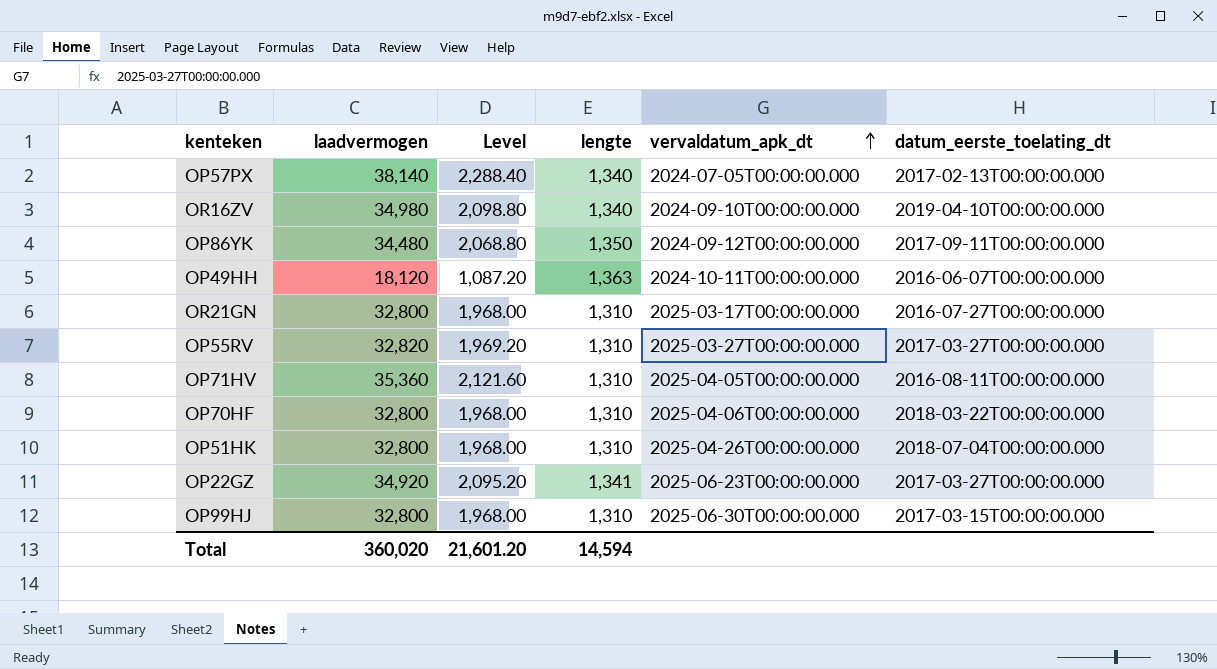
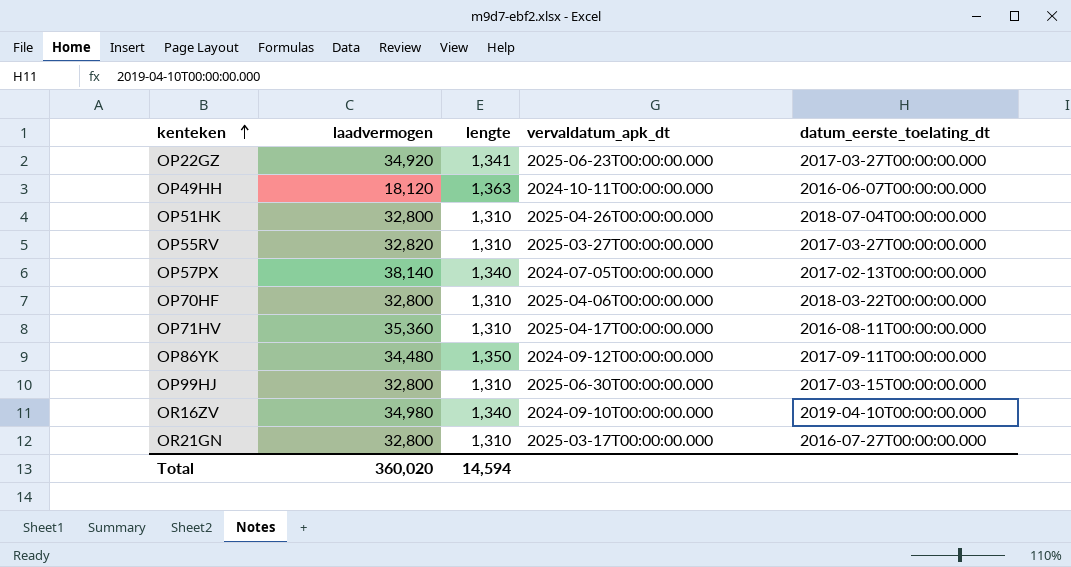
row order: vervaldatum_apk_dt ascending -> kenteken ascending
column Level | formula: [laadvermogen] * 0.06 -> none
OP71HV | vervaldatum_apk_dt: 2025-04-05T00:00:00.000 -> 2025-04-17T00:00:00.000

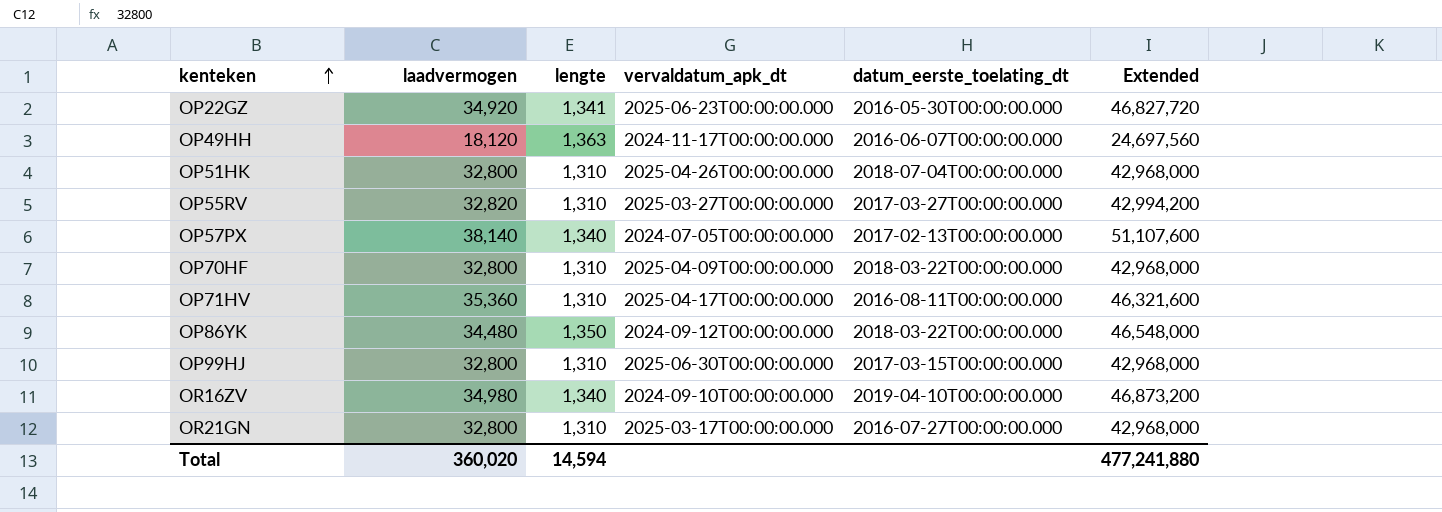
column Extended | formula: none -> [laadvermogen] * [lengte]
OP22GZ | datum_eerste_toelating_dt: 2017-03-27T00:00:00.000 -> 2016-05-30T00:00:00.000
OP49HH | vervaldatum_apk_dt: 2024-10-11T00:00:00.000 -> 2024-11-17T00:00:00.000
OP70HF | vervaldatum_apk_dt: 2025-04-06T00:00:00.000 -> 2025-04-09T00:00:00.000
OP86YK | datum_eerste_toelating_dt: 2017-09-11T00:00:00.000 -> 2018-03-22T00:00:00.000

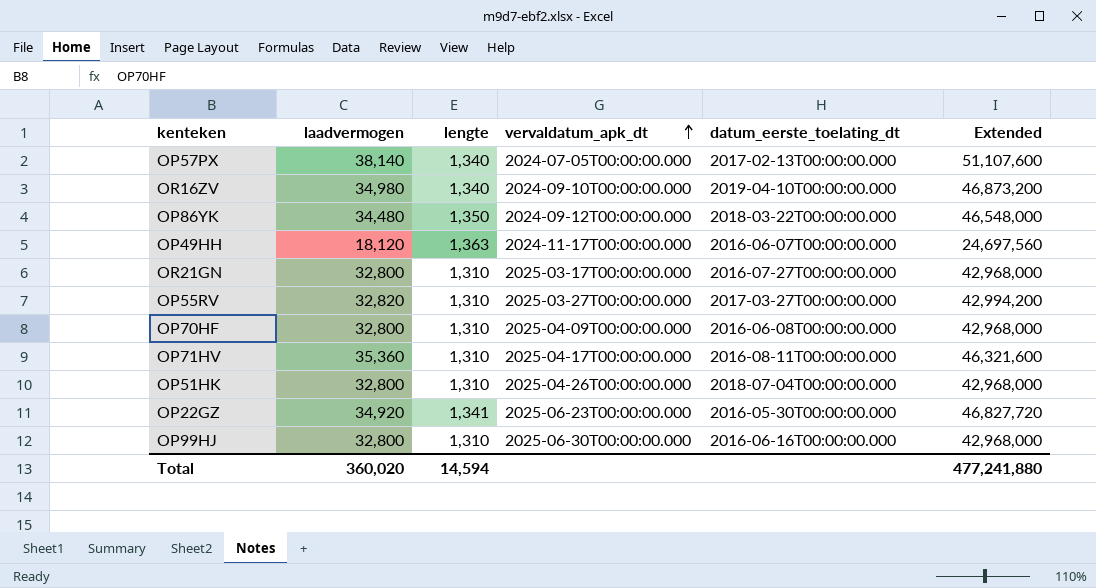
row order: kenteken ascending -> vervaldatum_apk_dt ascending
OP70HF | datum_eerste_toelating_dt: 2018-03-22T00:00:00.000 -> 2016-06-08T00:00:00.000
OP99HJ | datum_eerste_toelating_dt: 2017-03-15T00:00:00.000 -> 2016-06-16T00:00:00.000

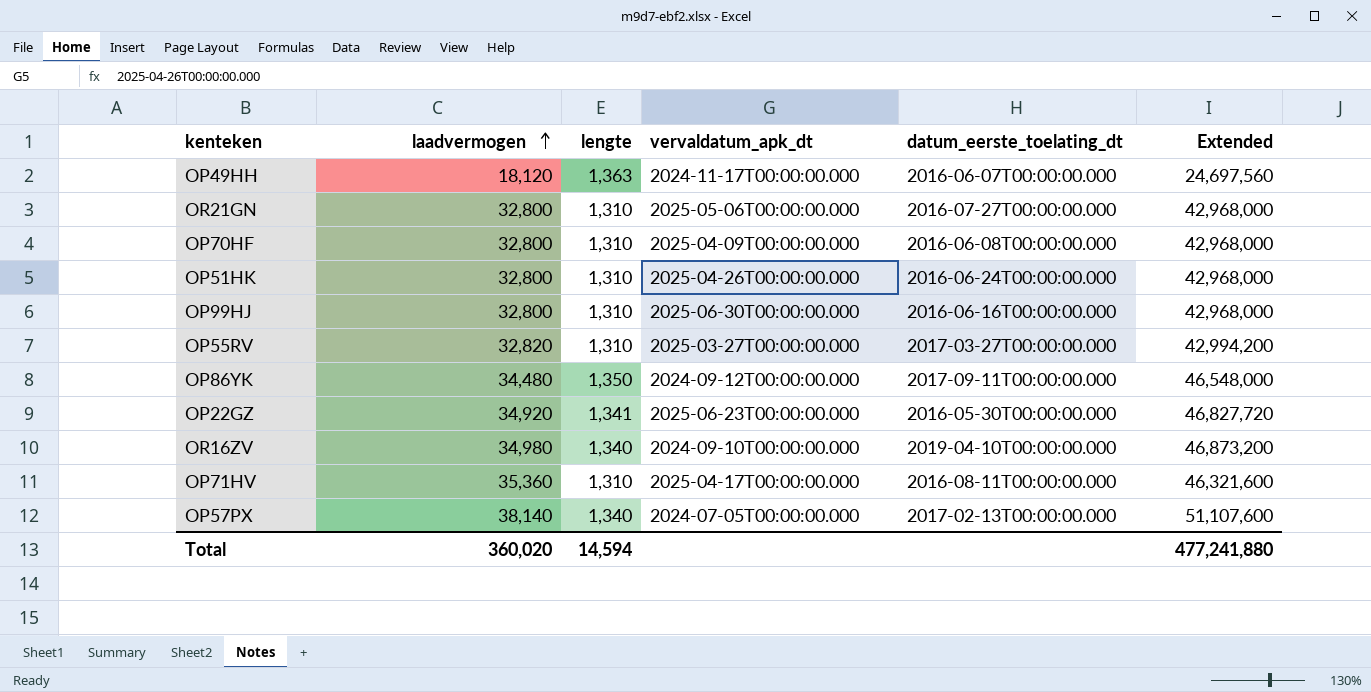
row order: vervaldatum_apk_dt ascending -> laadvermogen ascending
OR21GN | vervaldatum_apk_dt: 2025-03-17T00:00:00.000 -> 2025-05-06T00:00:00.000
OP51HK | datum_eerste_toelating_dt: 2018-07-04T00:00:00.000 -> 2016-06-24T00:00:00.000
OP86YK | datum_eerste_toelating_dt: 2018-03-22T00:00:00.000 -> 2017-09-11T00:00:00.000

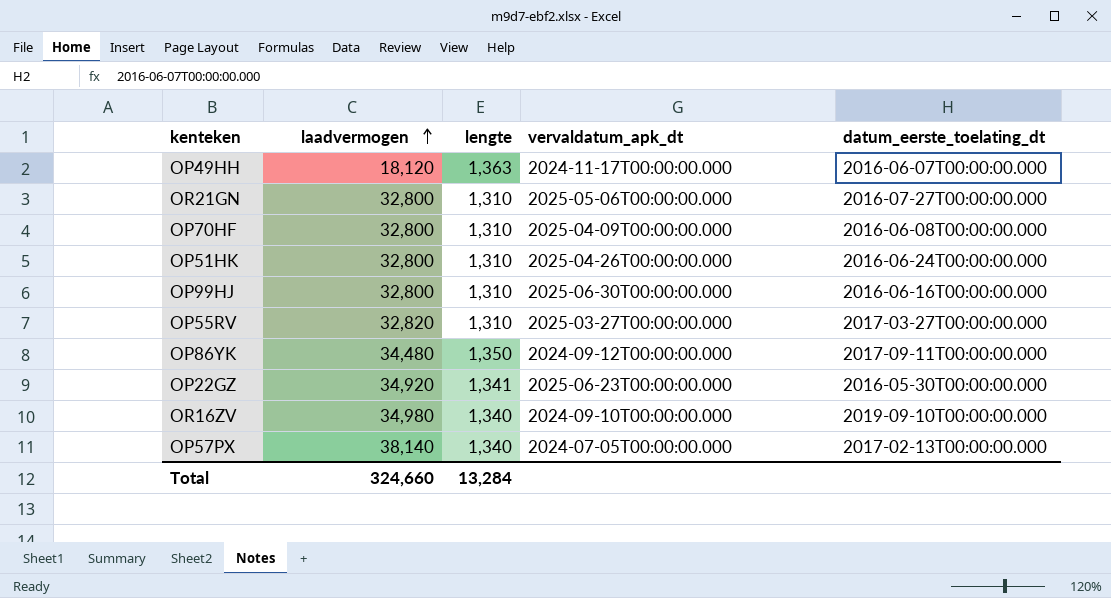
column Extended | formula: [laadvermogen] * [lengte] -> none
row OP71HV: 35,360 | 1,310 | 2025-04-17T00:00:00.000 | 2016-08-11T00:00:00.000 | 46,321,600 -> none
OR16ZV | datum_eerste_toelating_dt: 2019-04-10T00:00:00.000 -> 2019-09-10T00:00:00.000
Total | laadvermogen: 360,020 -> 324,660
Total | lengte: 14,594 -> 13,284

